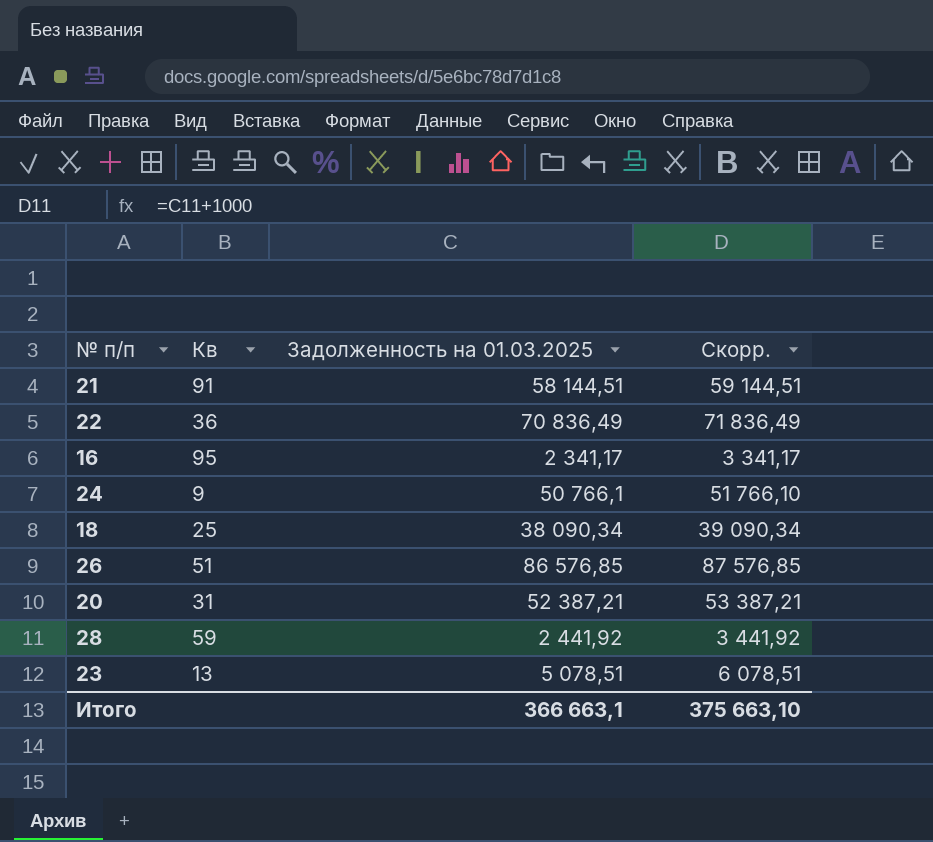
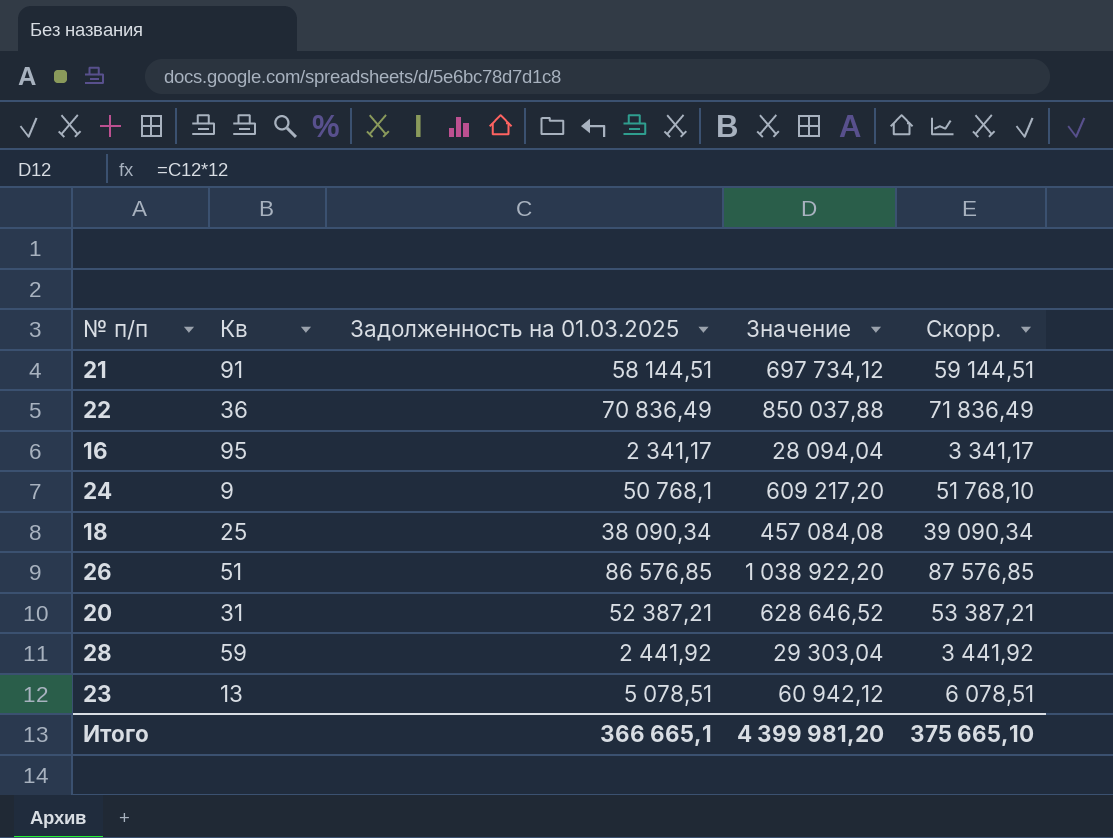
column Значение | formula: none -> [Задолженность на 01.03.2025] * 12
24 | Задолженность на 01.03.2025: 50 766,1 -> 50 768,1
24 | Скорр.: 51 766,10 -> 51 768,10
Итого | Задолженность на 01.03.2025: 366 663,1 -> 366 665,1
Итого | Скорр.: 375 663,10 -> 375 665,10

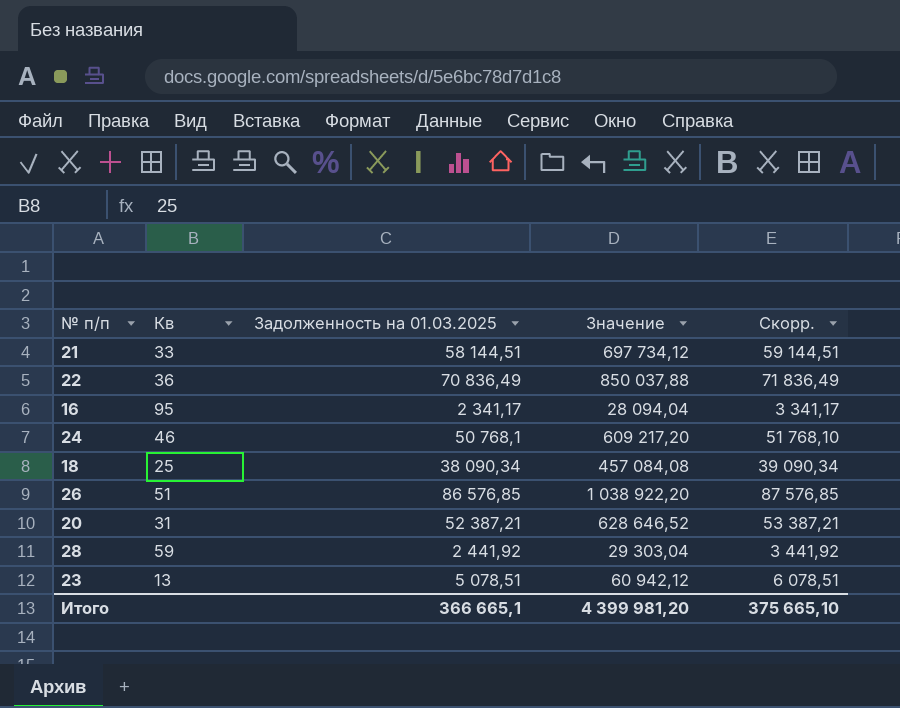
21 | Кв: 91 -> 33
24 | Кв: 9 -> 46

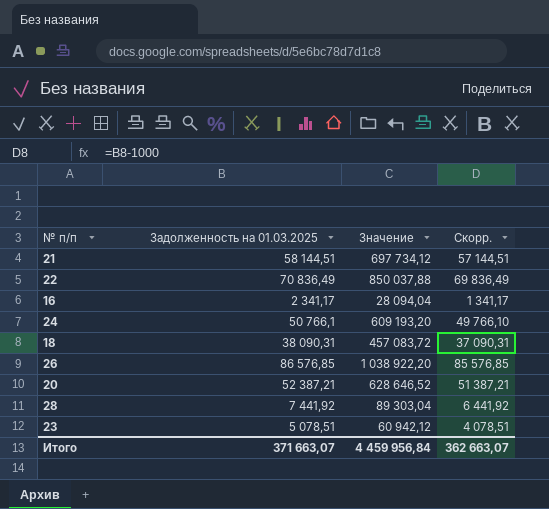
column Кв | position: 2 -> none
column Скорр. | formula: [Задолженность на 01.03.2025] + 1000 -> [Задолженность на 01.03.2025] - 1000
24 | Задолженность на 01.03.2025: 50 768,1 -> 50 766,1
24 | Значение: 609 217,20 -> 609 193,20
18 | Задолженность на 01.03.2025: 38 090,34 -> 38 090,31
18 | Значение: 457 084,08 -> 457 083,72
28 | Задолженность на 01.03.2025: 2 441,92 -> 7 441,92
28 | Значение: 29 303,04 -> 89 303,04
Итого | Задолженность на 01.03.2025: 366 665,1 -> 371 663,07
Итого | Значение: 4 399 981,20 -> 4 459 956,84
Итого | Скорр.: 375 665,10 -> 362 663,07

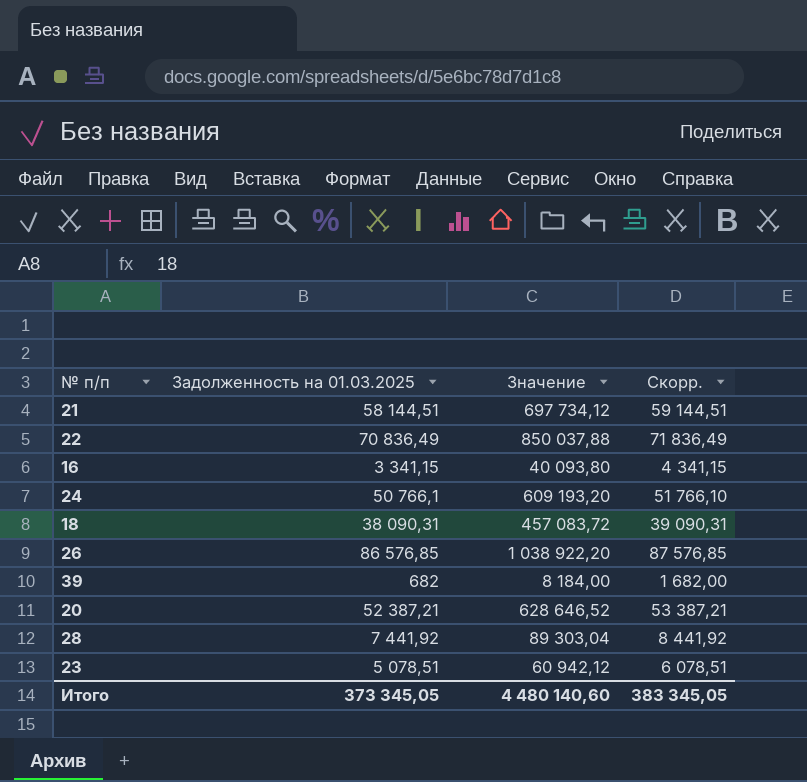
column Скорр. | formula: [Задолженность на 01.03.2025] - 1000 -> [Задолженность на 01.03.2025] + 1000
16 | Задолженность на 01.03.2025: 2 341,17 -> 3 341,15
16 | Значение: 28 094,04 -> 40 093,80
row 39: none -> 682 | 8 184,00 | 1 682,00
Итого | Задолженность на 01.03.2025: 371 663,07 -> 373 345,05
Итого | Значение: 4 459 956,84 -> 4 480 140,60
Итого | Скорр.: 362 663,07 -> 383 345,05

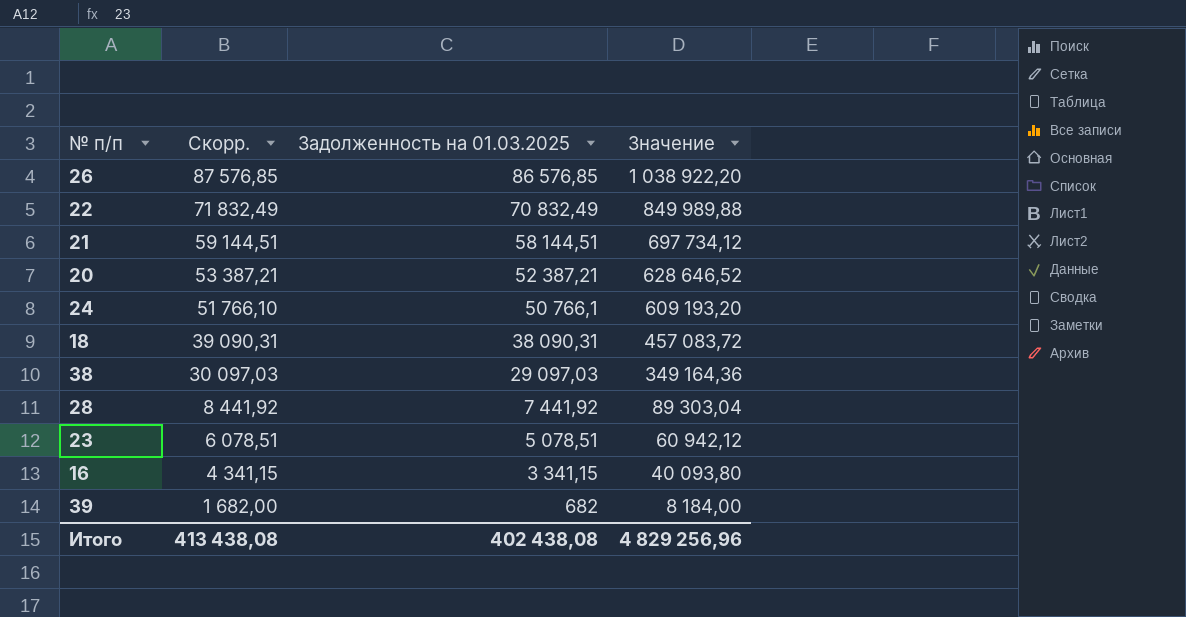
row order: none -> Скорр. descending
column Скорр. | position: 4 -> 2
22 | Скорр.: 71 836,49 -> 71 832,49
22 | Задолженность на 01.03.2025: 70 836,49 -> 70 832,49
22 | Значение: 850 037,88 -> 849 989,88
row 38: none -> 30 097,03 | 29 097,03 | 349 164,36
Итого | Скорр.: 383 345,05 -> 413 438,08
Итого | Задолженность на 01.03.2025: 373 345,05 -> 402 438,08
Итого | Значение: 4 480 140,60 -> 4 829 256,96

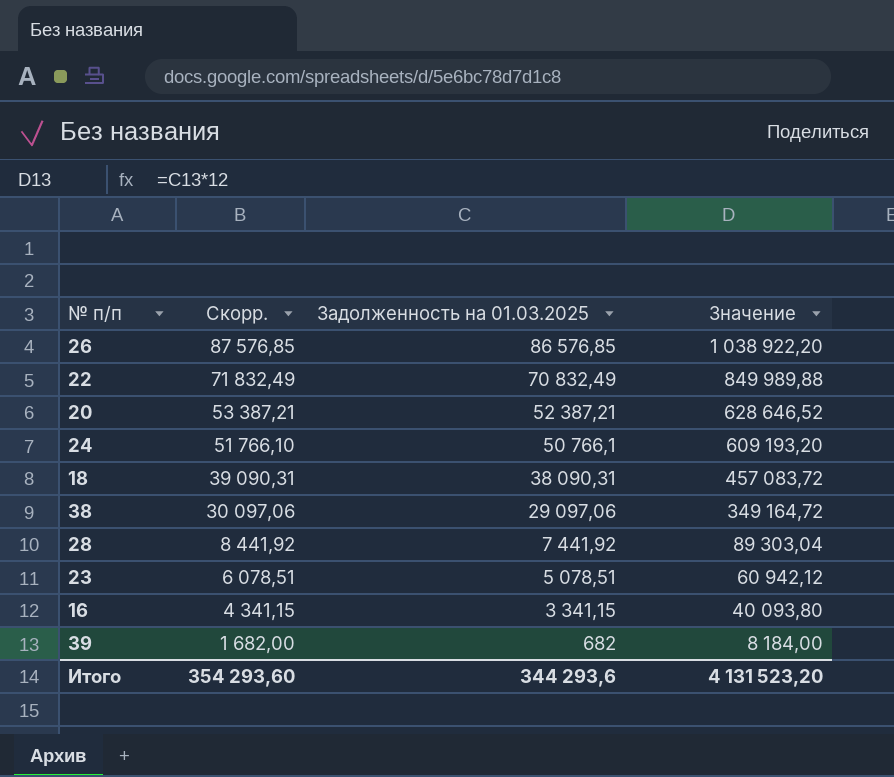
row 21: 59 144,51 | 58 144,51 | 697 734,12 -> none
38 | Скорр.: 30 097,03 -> 30 097,06
38 | Задолженность на 01.03.2025: 29 097,03 -> 29 097,06
38 | Значение: 349 164,36 -> 349 164,72
Итого | Скорр.: 413 438,08 -> 354 293,60
Итого | Задолженность на 01.03.2025: 402 438,08 -> 344 293,6
Итого | Значение: 4 829 256,96 -> 4 131 523,20

